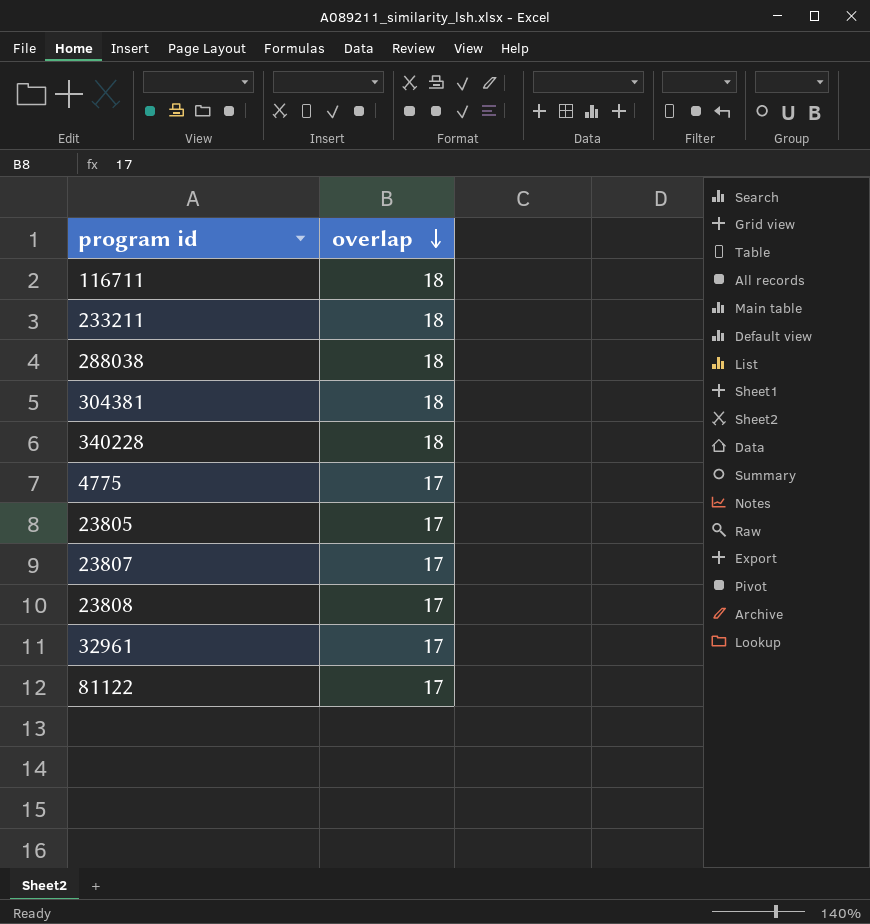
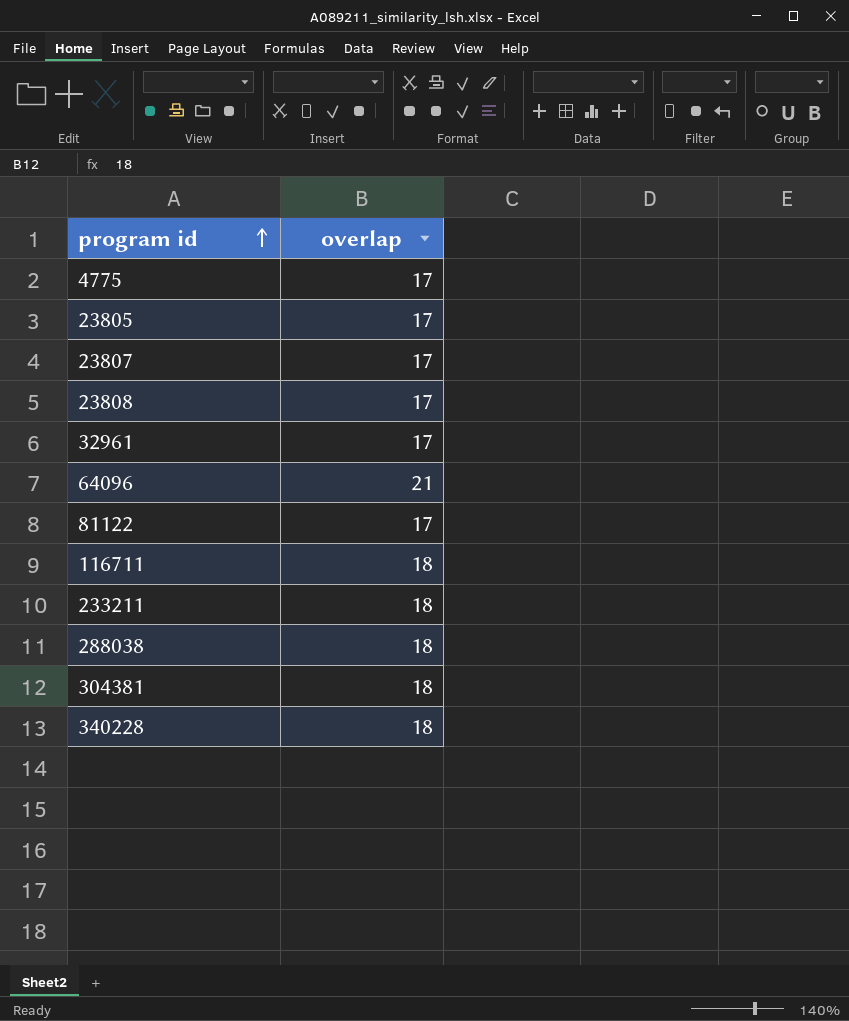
row order: overlap descending -> program id ascending
row 64096: none -> 21

